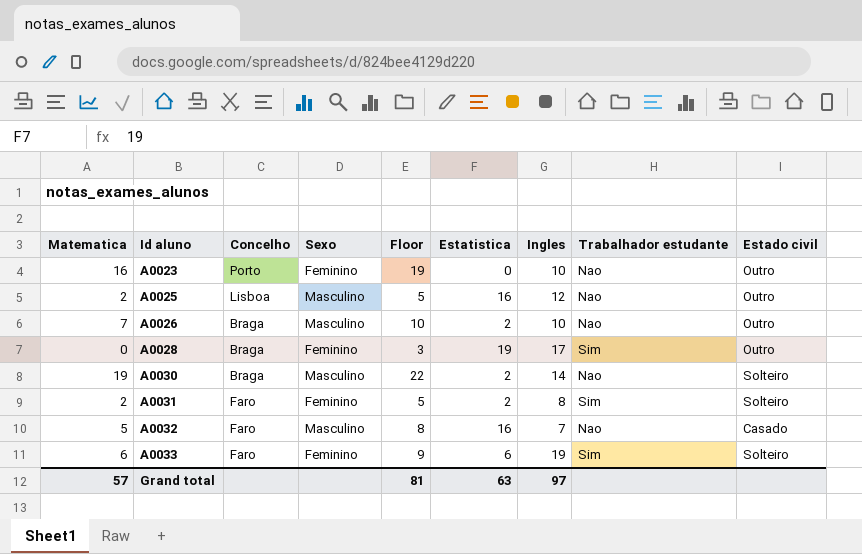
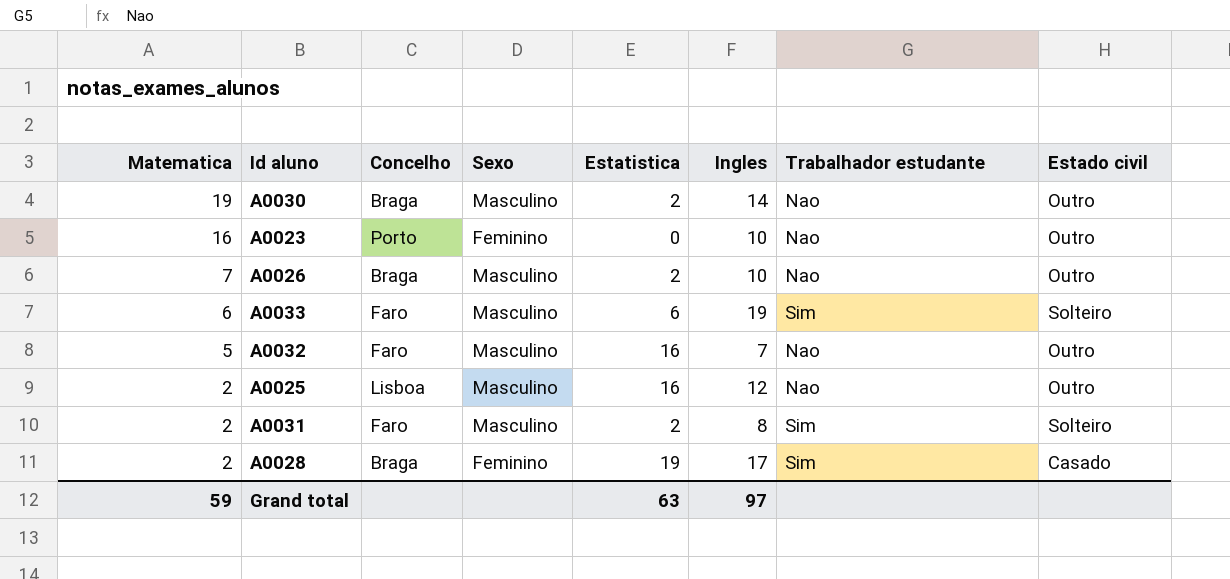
row order: Id aluno ascending -> Matematica descending
column Floor | formula: [Matematica] + 3 -> none
A0030 | Estado civil: Solteiro -> Outro
A0033 | Sexo: Feminino -> Masculino
A0032 | Estado civil: Casado -> Outro
A0031 | Sexo: Feminino -> Masculino
A0028 | Matematica: 0 -> 2
A0028 | Estado civil: Outro -> Casado
Grand total | Matematica: 57 -> 59

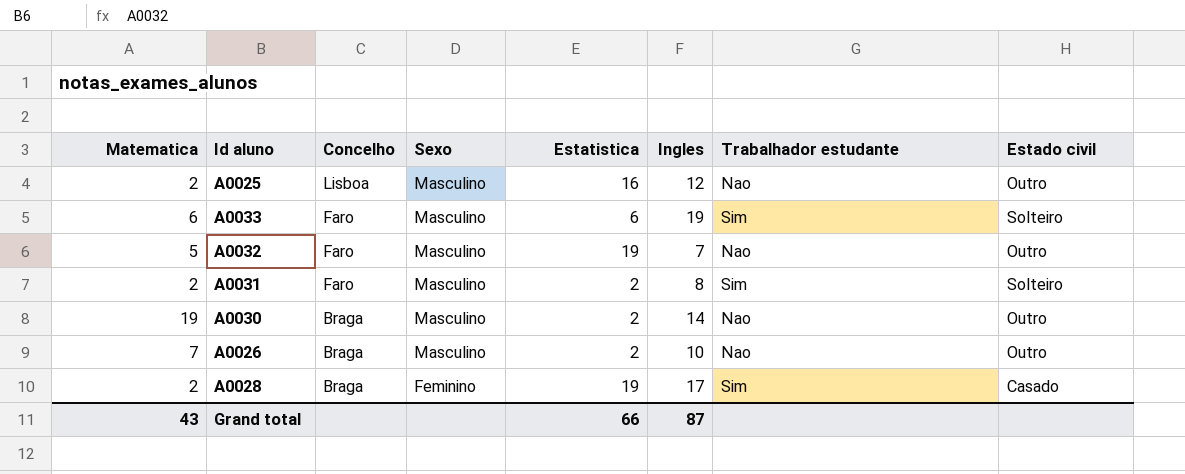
row order: Matematica descending -> Concelho descending
row A0023: 16 | Porto | Feminino | 0 | 10 | Nao | Outro -> none
A0032 | Estatistica: 16 -> 19
Grand total | Matematica: 59 -> 43
Grand total | Estatistica: 63 -> 66
Grand total | Ingles: 97 -> 87

